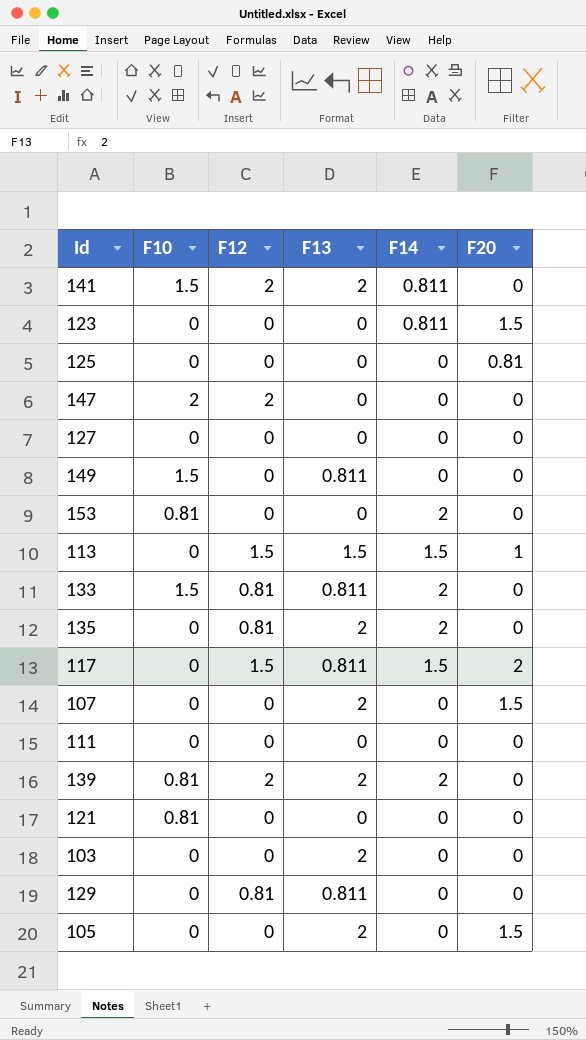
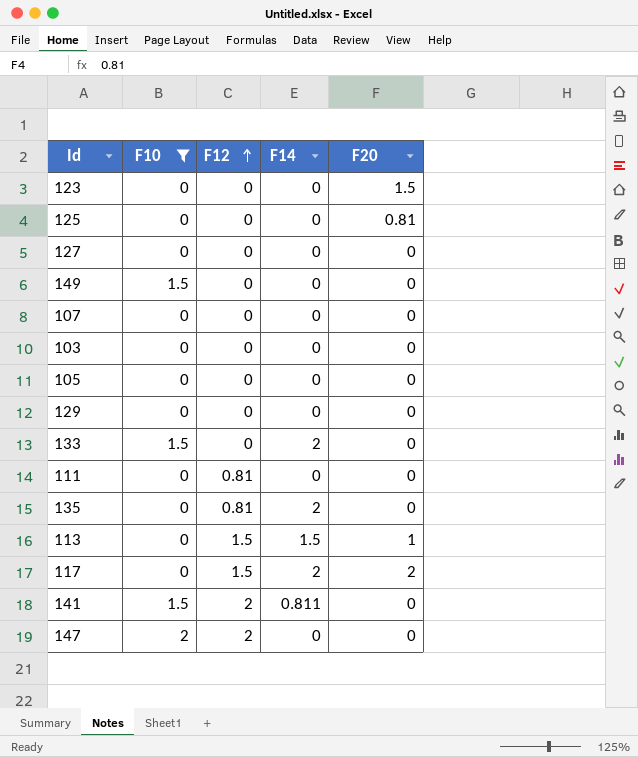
filter: none -> F10 != 0.81
row order: none -> F12 ascending
column F13 | position: 4 -> none
123 | F14: 0.811 -> 0
107 | F20: 1.5 -> 0
105 | F20: 1.5 -> 0
129 | F12: 0.81 -> 0
133 | F12: 0.81 -> 0
111 | F12: 0 -> 0.81
117 | F14: 1.5 -> 2

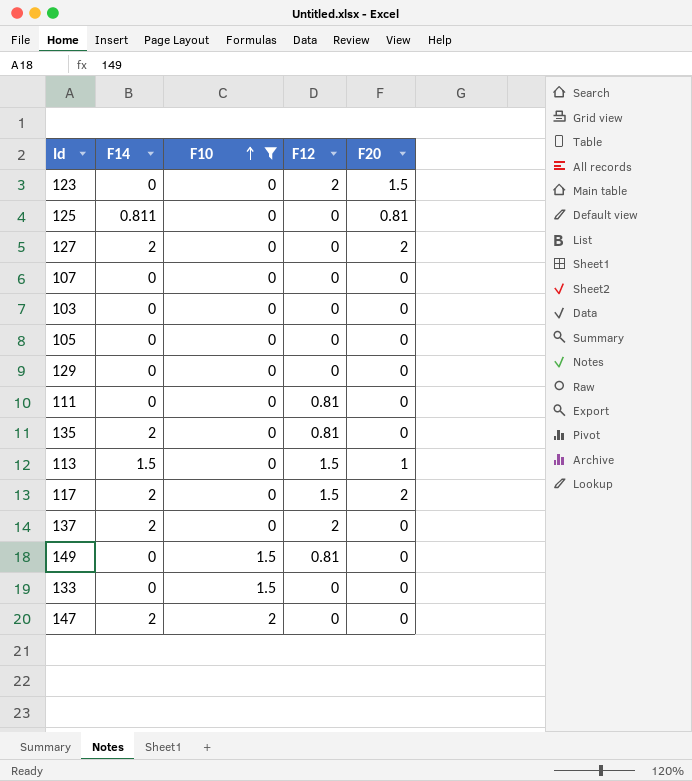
row order: F12 ascending -> F10 ascending
column F14 | position: 4 -> 2
row 141: 1.5 | 2 | 0.811 | 0 -> none
123 | F12: 0 -> 2
125 | F14: 0 -> 0.811
127 | F14: 0 -> 2
127 | F20: 0 -> 2
row 137: none -> 2 | 0 | 2 | 0
149 | F12: 0 -> 0.81
133 | F14: 2 -> 0
147 | F14: 0 -> 2
147 | F12: 2 -> 0

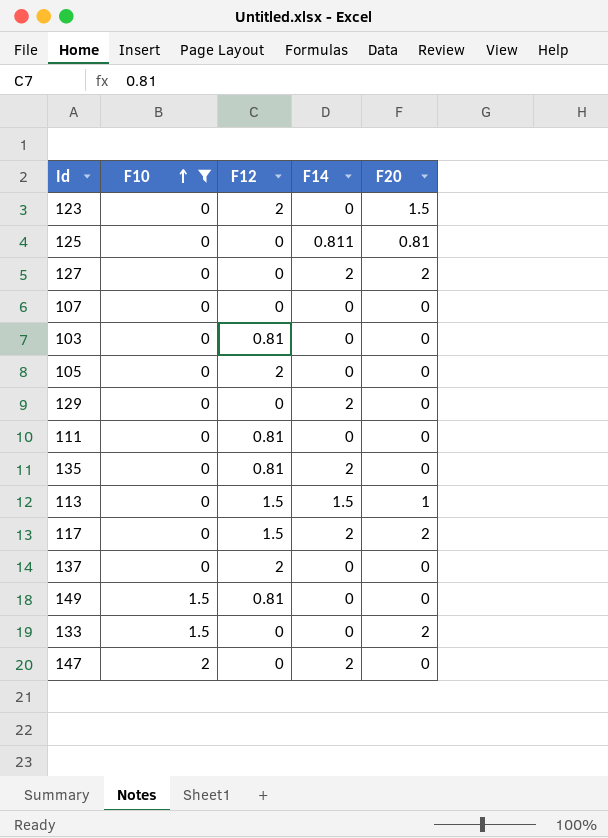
column F14 | position: 2 -> 4
103 | F12: 0 -> 0.81
105 | F12: 0 -> 2
129 | F14: 0 -> 2
137 | F14: 2 -> 0
133 | F20: 0 -> 2

